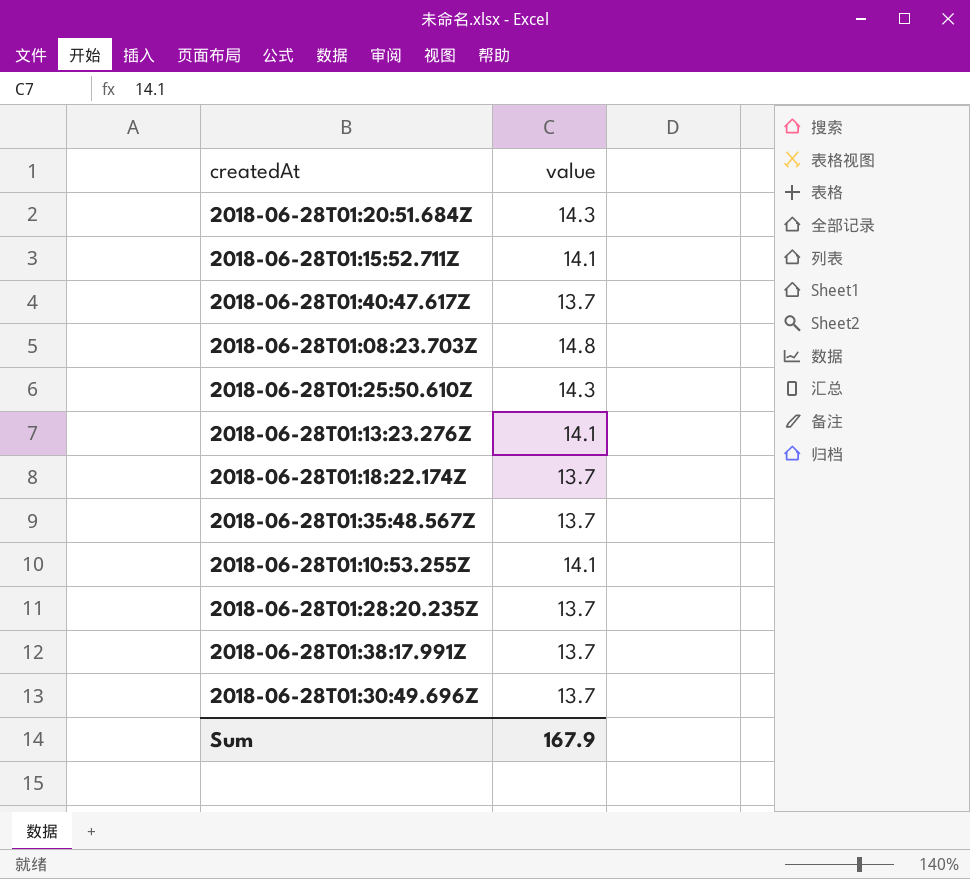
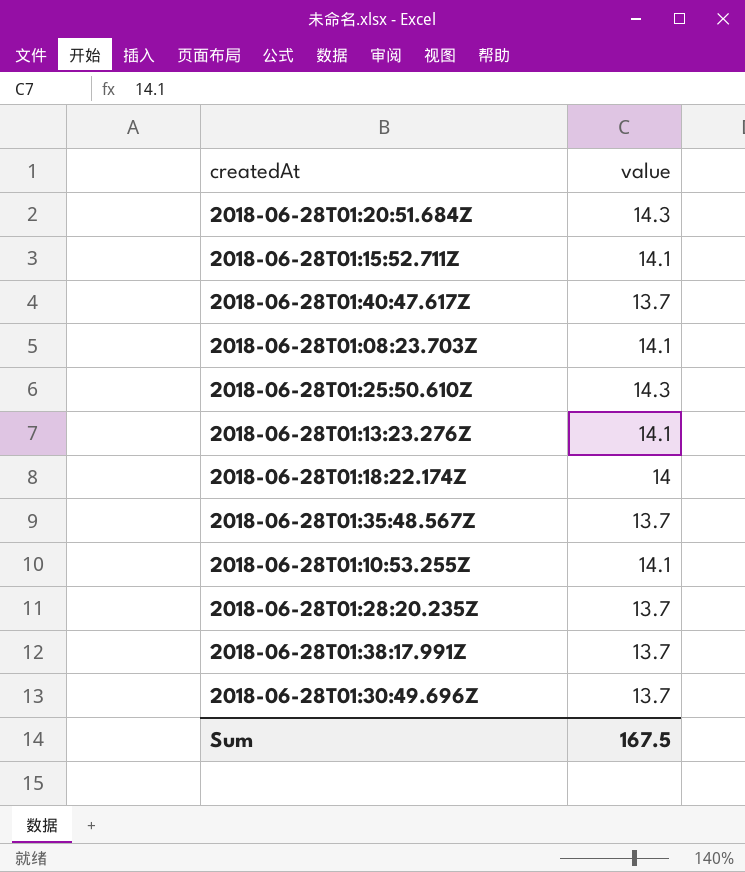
2018-06-28T01:08:23.703Z | value: 14.8 -> 14.1
2018-06-28T01:18:22.174Z | value: 13.7 -> 14
Sum | value: 167.9 -> 167.5

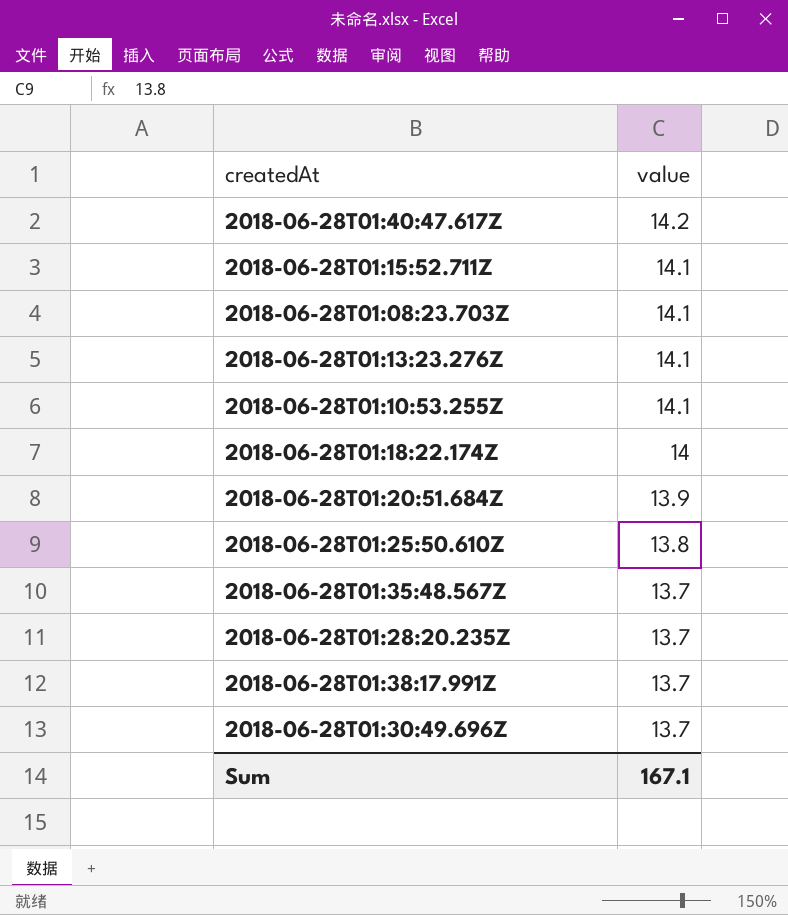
row order: none -> value descending
2018-06-28T01:40:47.617Z | value: 13.7 -> 14.2
2018-06-28T01:20:51.684Z | value: 14.3 -> 13.9
2018-06-28T01:25:50.610Z | value: 14.3 -> 13.8
Sum | value: 167.5 -> 167.1

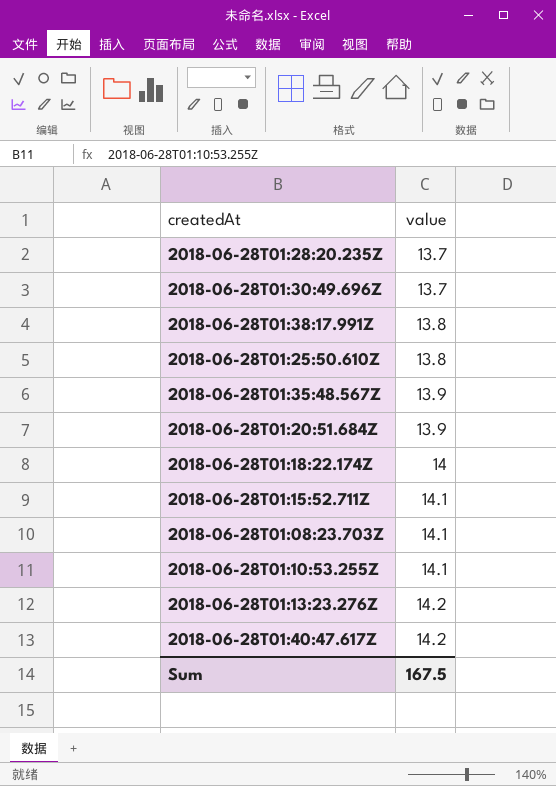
row order: value descending -> value ascending
2018-06-28T01:38:17.991Z | value: 13.7 -> 13.8
2018-06-28T01:35:48.567Z | value: 13.7 -> 13.9
2018-06-28T01:13:23.276Z | value: 14.1 -> 14.2
Sum | value: 167.1 -> 167.5

